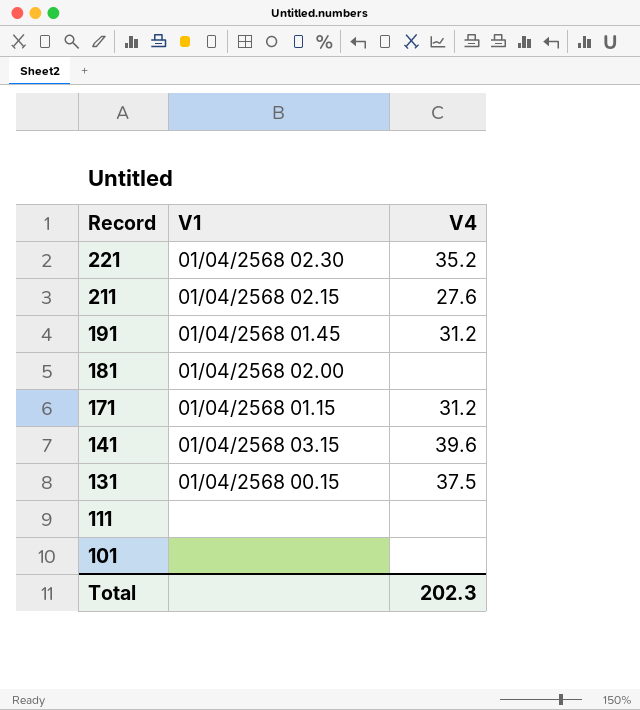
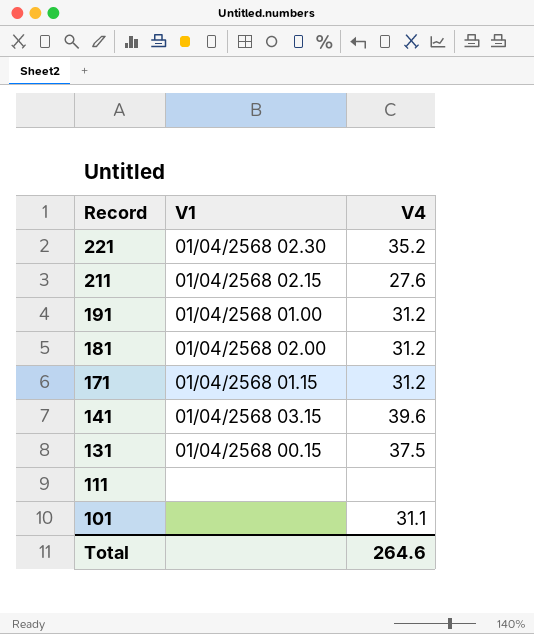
191 | V1: 01/04/2568 01.45 -> 01/04/2568 01.00
181 | V4: none -> 31.2
101 | V4: none -> 31.1
Total | V4: 202.3 -> 264.6

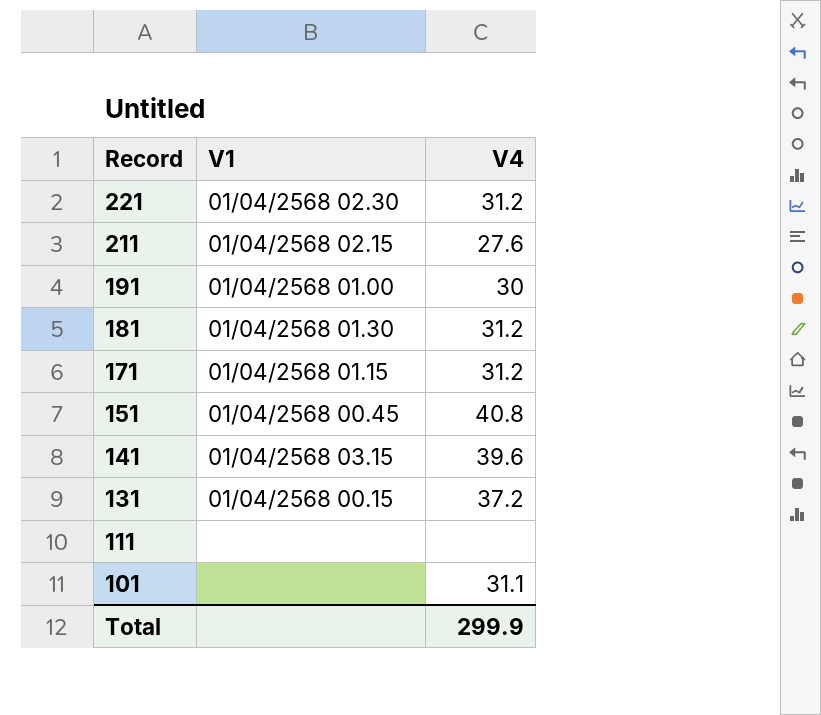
221 | V4: 35.2 -> 31.2
191 | V4: 31.2 -> 30
181 | V1: 01/04/2568 02.00 -> 01/04/2568 01.30
row 151: none -> 01/04/2568 00.45 | 40.8
131 | V4: 37.5 -> 37.2
Total | V4: 264.6 -> 299.9

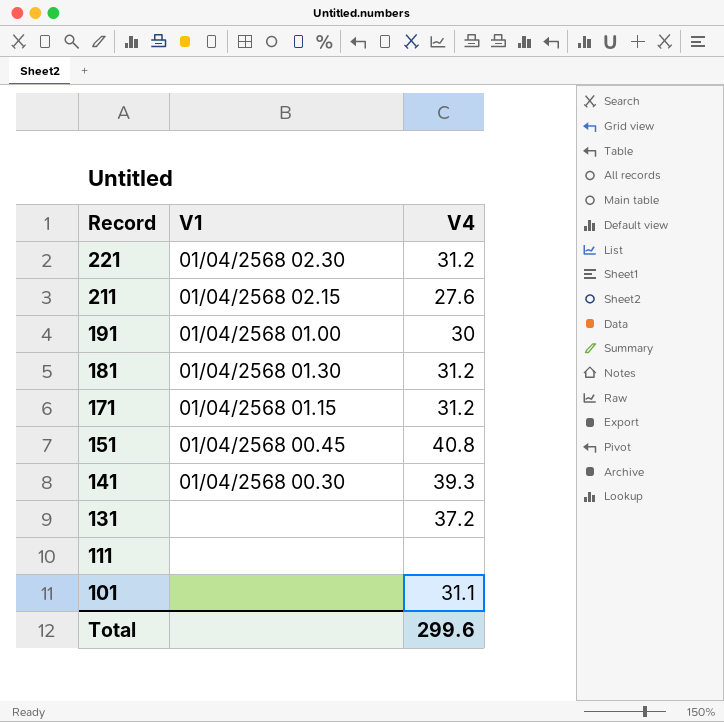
141 | V1: 01/04/2568 03.15 -> 01/04/2568 00.30
141 | V4: 39.6 -> 39.3
131 | V1: 01/04/2568 00.15 -> none
Total | V4: 299.9 -> 299.6

